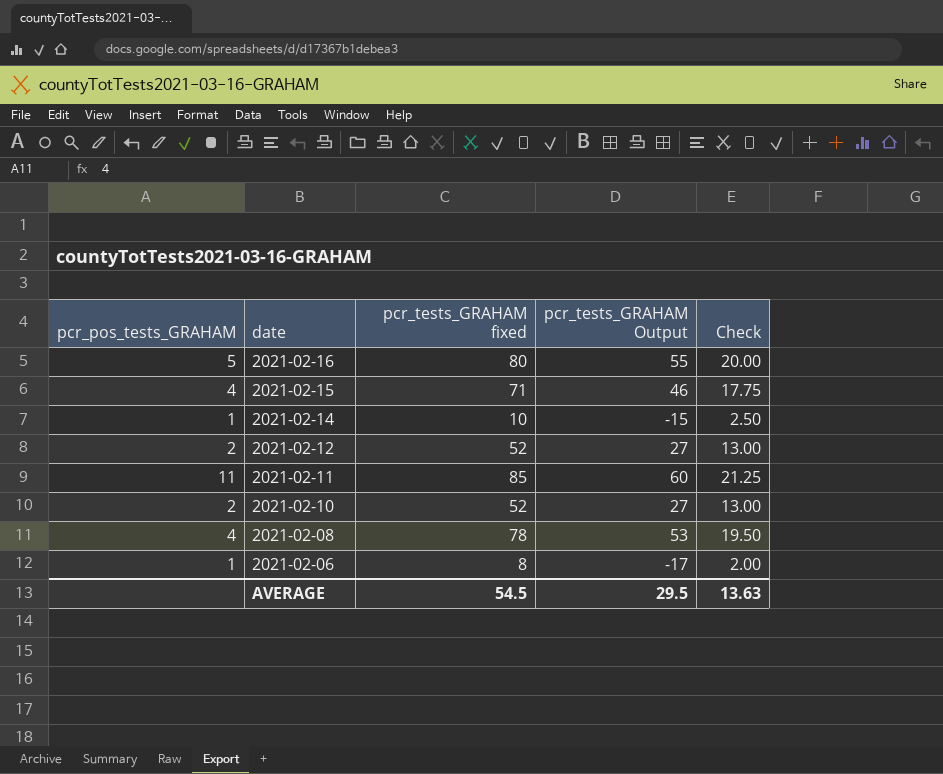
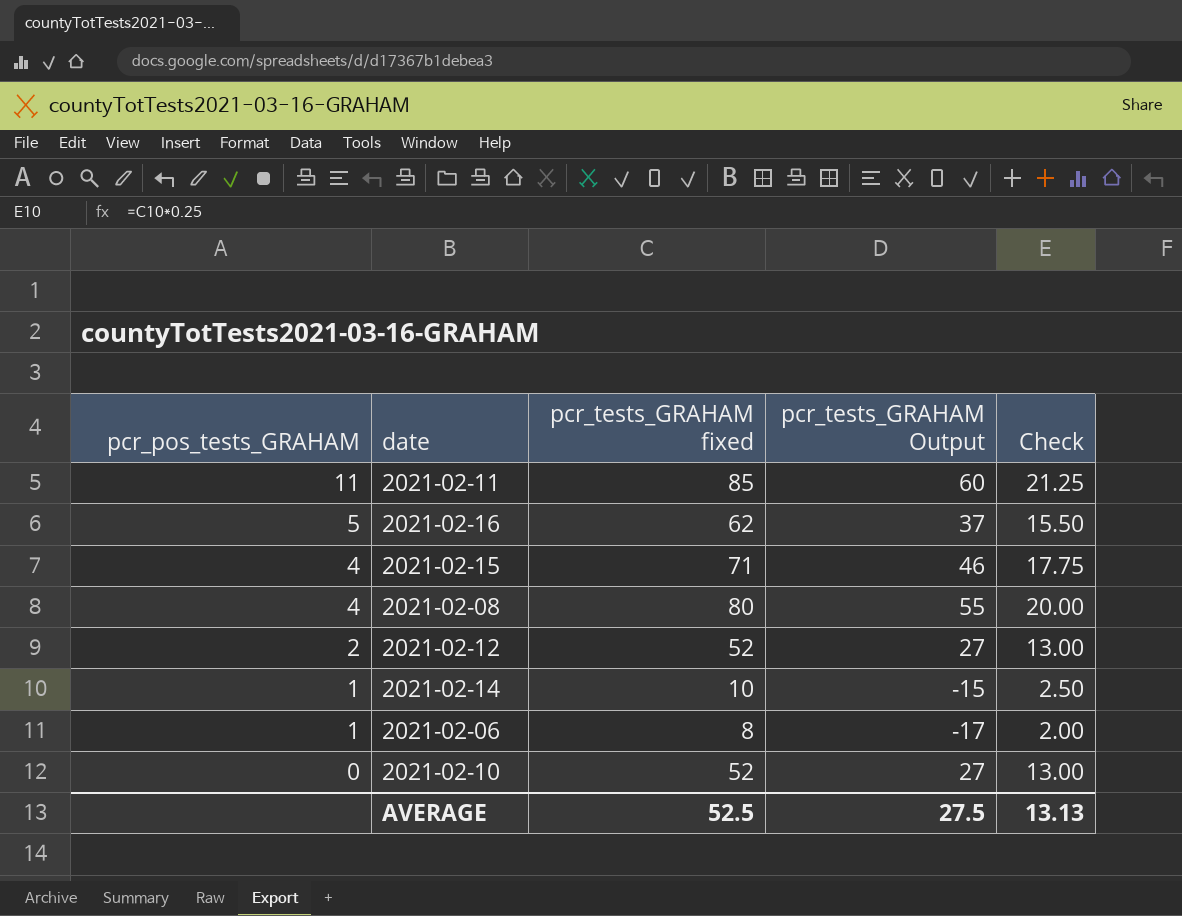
row order: date descending -> pcr_pos_tests_GRAHAM descending
2021-02-16 | pcr_tests_GRAHAM fixed: 80 -> 62
2021-02-16 | pcr_tests_GRAHAM Output: 55 -> 37
2021-02-16 | Check: 20.00 -> 15.50
2021-02-08 | pcr_tests_GRAHAM fixed: 78 -> 80
2021-02-08 | pcr_tests_GRAHAM Output: 53 -> 55
2021-02-08 | Check: 19.50 -> 20.00
2021-02-10 | pcr_pos_tests_GRAHAM: 2 -> 0
AVERAGE | pcr_tests_GRAHAM fixed: 54.5 -> 52.5
AVERAGE | pcr_tests_GRAHAM Output: 29.5 -> 27.5
AVERAGE | Check: 13.63 -> 13.13

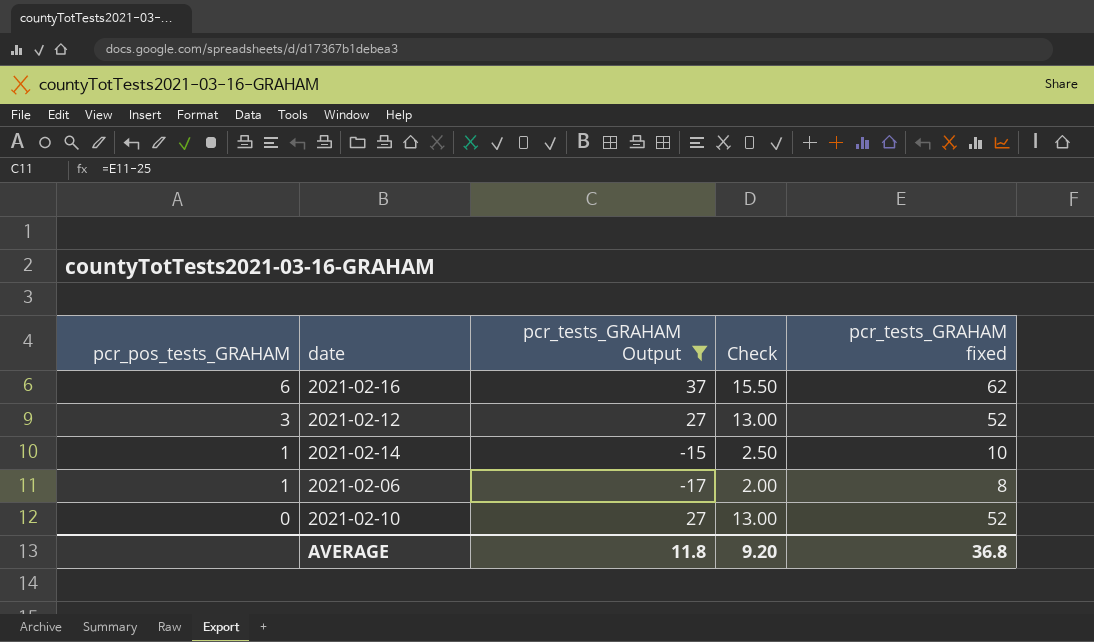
filter: none -> pcr_tests_GRAHAM Output <= 37
column pcr_tests_GRAHAM fixed | position: 3 -> 5
2021-02-16 | pcr_pos_tests_GRAHAM: 5 -> 6
2021-02-12 | pcr_pos_tests_GRAHAM: 2 -> 3
AVERAGE | pcr_tests_GRAHAM Output: 27.5 -> 11.8
AVERAGE | Check: 13.13 -> 9.20
AVERAGE | pcr_tests_GRAHAM fixed: 52.5 -> 36.8

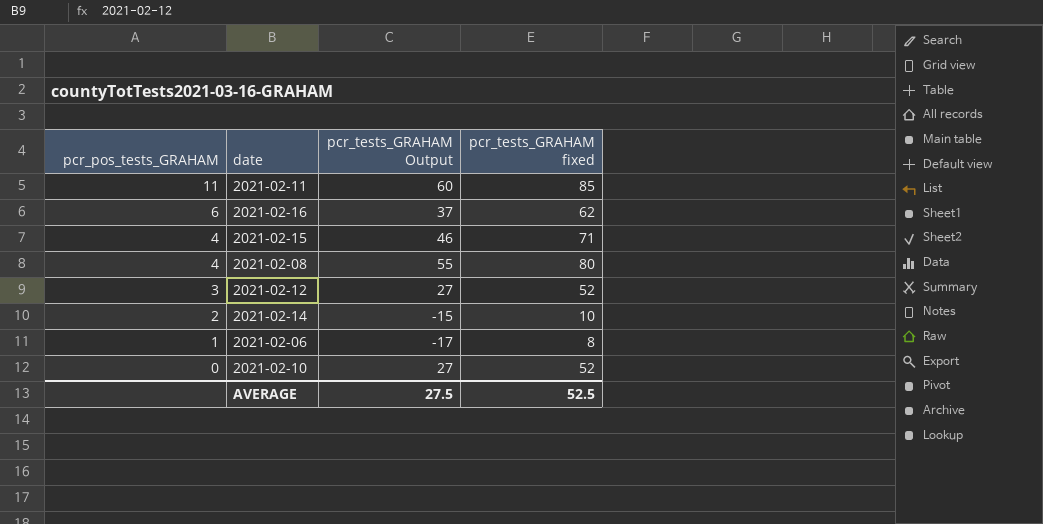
filter: pcr_tests_GRAHAM Output <= 37 -> none
column Check | formula: [pcr_tests_GRAHAM fixed] * 0.25 -> none
2021-02-14 | pcr_pos_tests_GRAHAM: 1 -> 2
AVERAGE | pcr_tests_GRAHAM Output: 11.8 -> 27.5
AVERAGE | pcr_tests_GRAHAM fixed: 36.8 -> 52.5

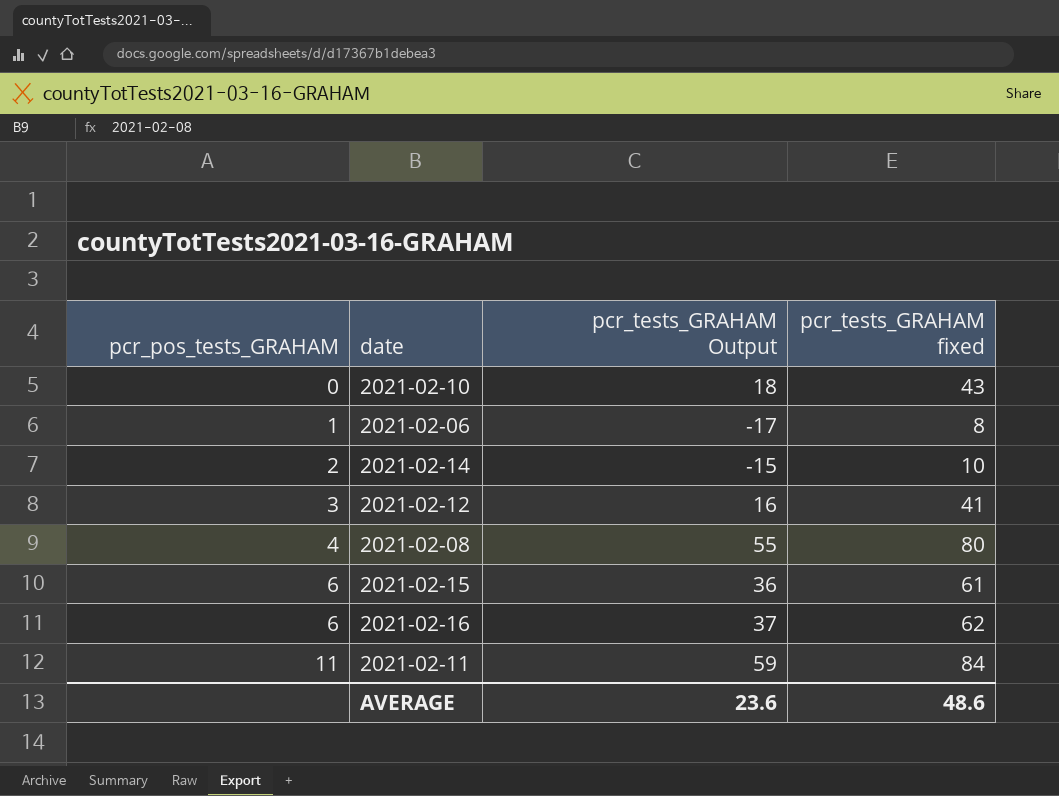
row order: pcr_pos_tests_GRAHAM descending -> pcr_pos_tests_GRAHAM ascending
2021-02-10 | pcr_tests_GRAHAM Output: 27 -> 18
2021-02-10 | pcr_tests_GRAHAM fixed: 52 -> 43
2021-02-12 | pcr_tests_GRAHAM Output: 27 -> 16
2021-02-12 | pcr_tests_GRAHAM fixed: 52 -> 41
2021-02-15 | pcr_pos_tests_GRAHAM: 4 -> 6
2021-02-15 | pcr_tests_GRAHAM Output: 46 -> 36
2021-02-15 | pcr_tests_GRAHAM fixed: 71 -> 61
2021-02-11 | pcr_tests_GRAHAM Output: 60 -> 59
2021-02-11 | pcr_tests_GRAHAM fixed: 85 -> 84
AVERAGE | pcr_tests_GRAHAM Output: 27.5 -> 23.6
AVERAGE | pcr_tests_GRAHAM fixed: 52.5 -> 48.6

